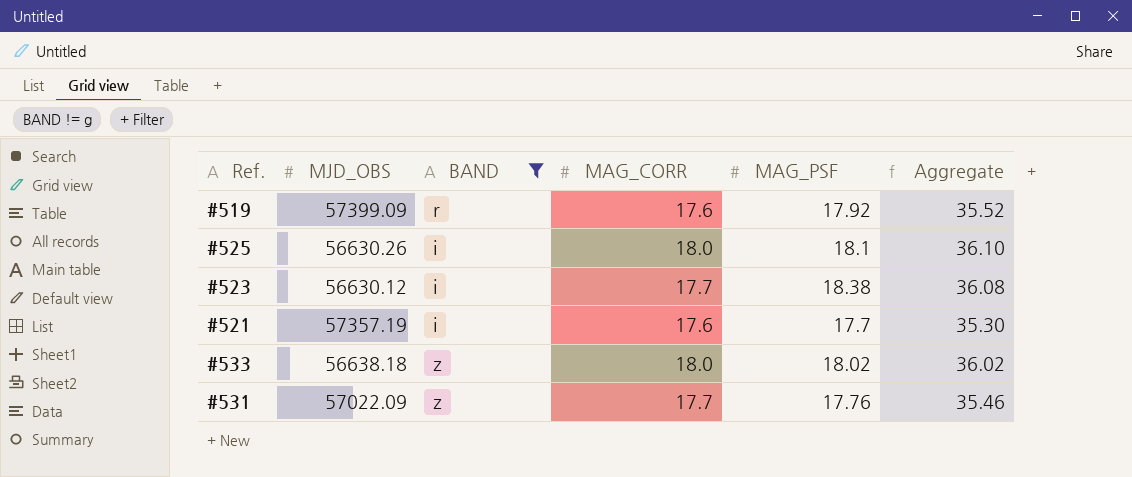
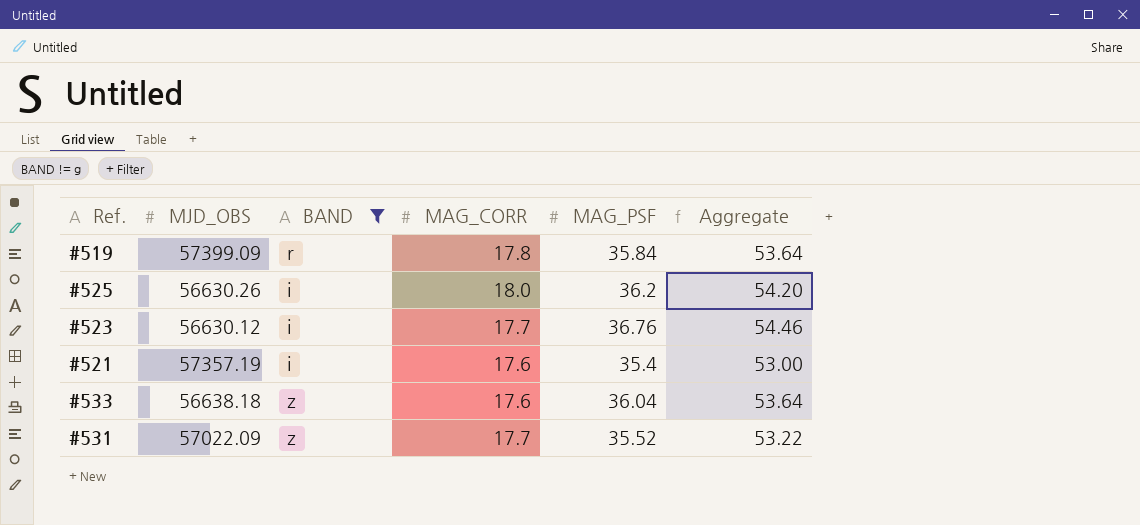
#519 | MAG_CORR: 17.6 -> 17.8
#519 | MAG_PSF: 17.92 -> 35.84
#519 | Aggregate: 35.52 -> 53.64
#525 | MAG_PSF: 18.1 -> 36.2
#525 | Aggregate: 36.10 -> 54.20
#523 | MAG_PSF: 18.38 -> 36.76
#523 | Aggregate: 36.08 -> 54.46
#521 | MAG_PSF: 17.7 -> 35.4
#521 | Aggregate: 35.30 -> 53.00
#533 | MAG_CORR: 18.0 -> 17.6
#533 | MAG_PSF: 18.02 -> 36.04
#533 | Aggregate: 36.02 -> 53.64
#531 | MAG_PSF: 17.76 -> 35.52
#531 | Aggregate: 35.46 -> 53.22

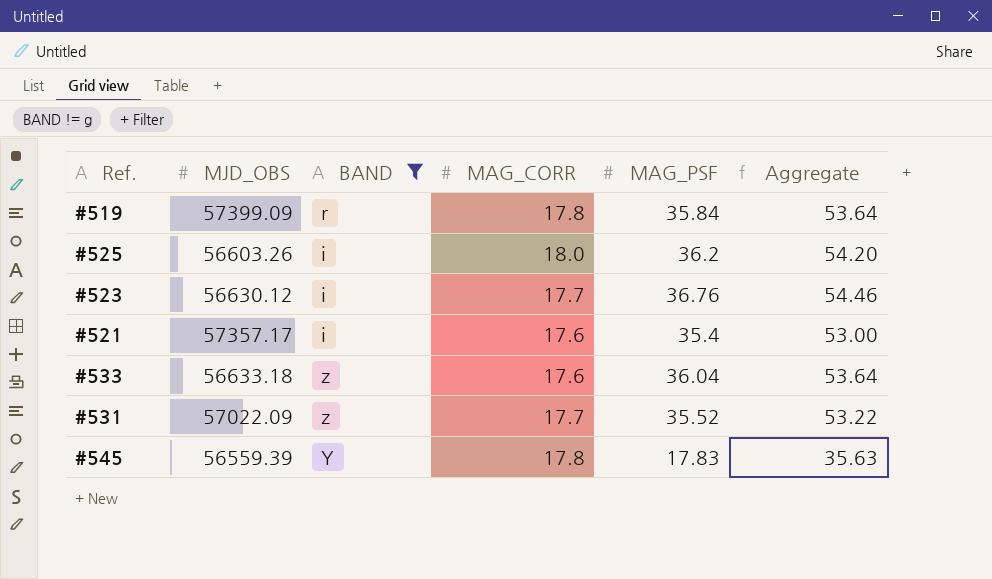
#525 | MJD_OBS: 56630.26 -> 56603.26
#521 | MJD_OBS: 57357.19 -> 57357.17
#533 | MJD_OBS: 56638.18 -> 56633.18
row #545: none -> 56559.39 | Y | 17.8 | 17.83 | 35.63

